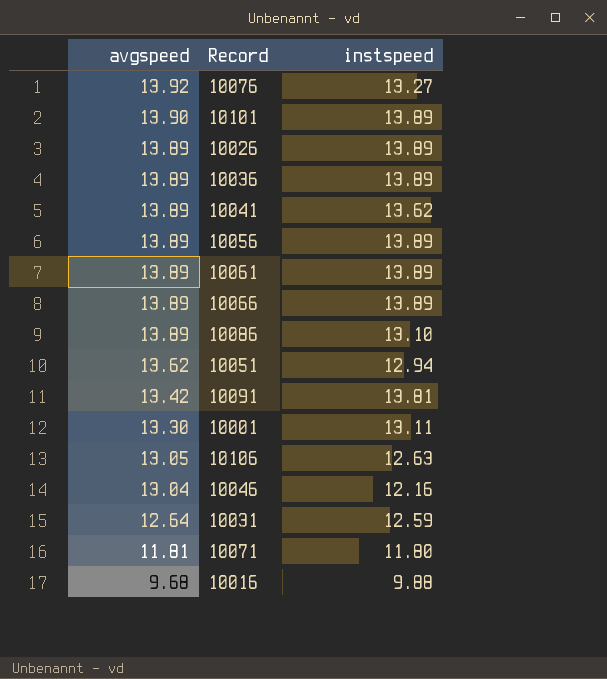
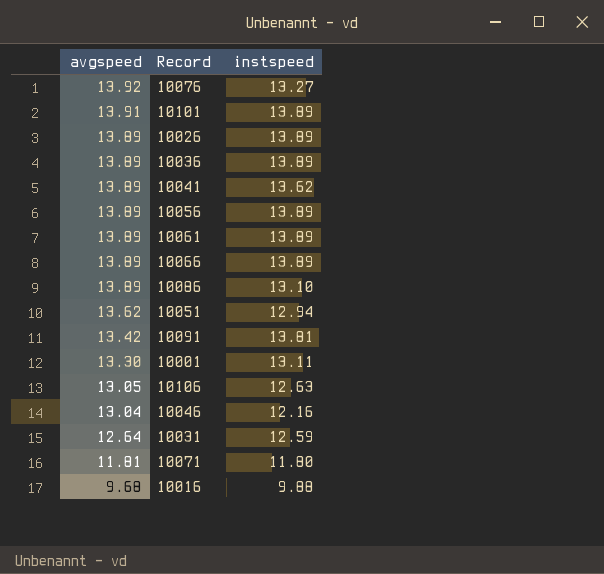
10101 | avgspeed: 13.90 -> 13.91

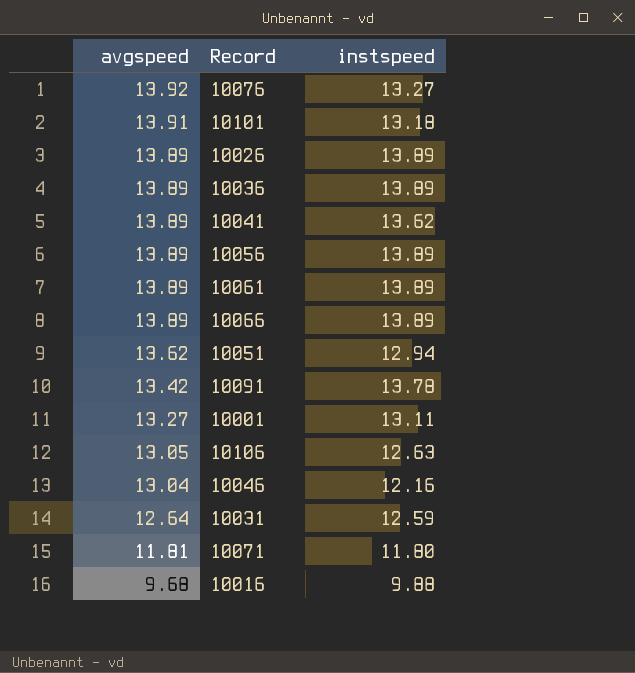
row 10086: 13.89 | 13.10 -> none
10101 | instspeed: 13.89 -> 13.18
10091 | instspeed: 13.81 -> 13.78
10001 | avgspeed: 13.30 -> 13.27

